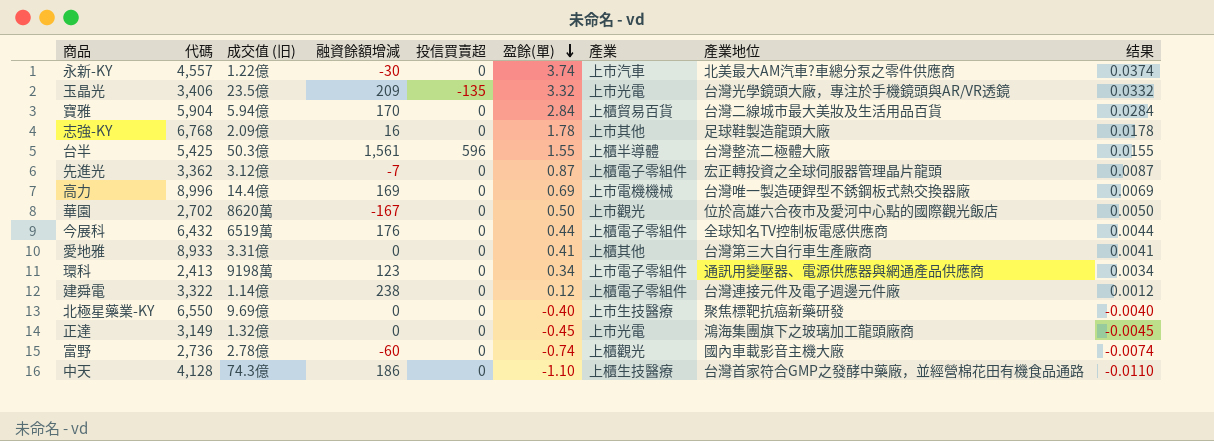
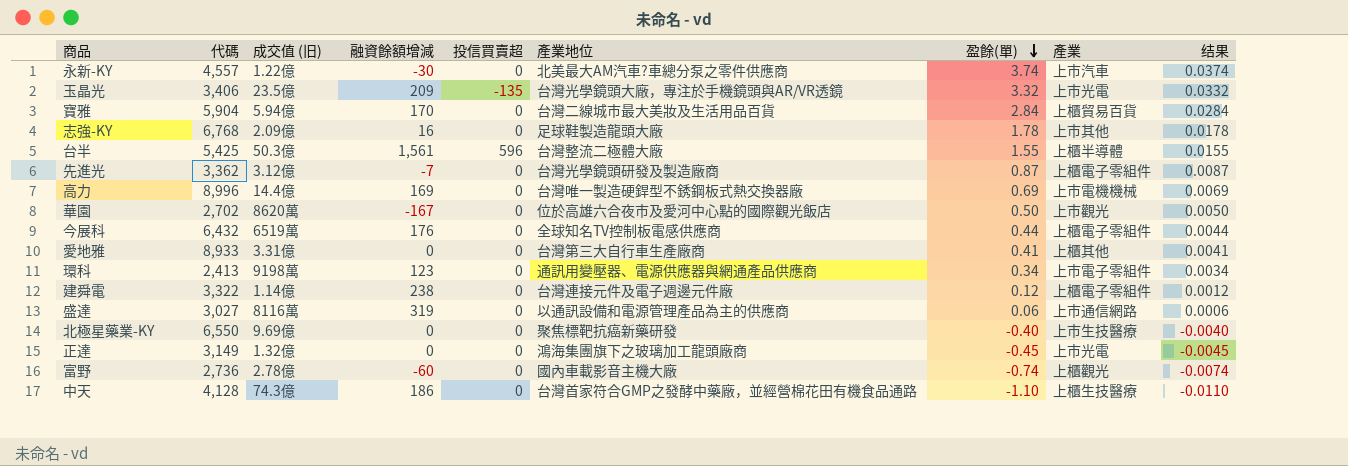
column 產業地位 | position: 8 -> 6
先進光 | 產業地位: 宏正轉投資之全球伺服器管理晶片龍頭 -> 台灣光學鏡頭研發及製造廠商
row 盛達: none -> 3,027 | 8116萬 | 319 | 0 | 以通訊設備和電源管理產品為主的供應商 | 0.06 | 上市通信網路 | 0.0006

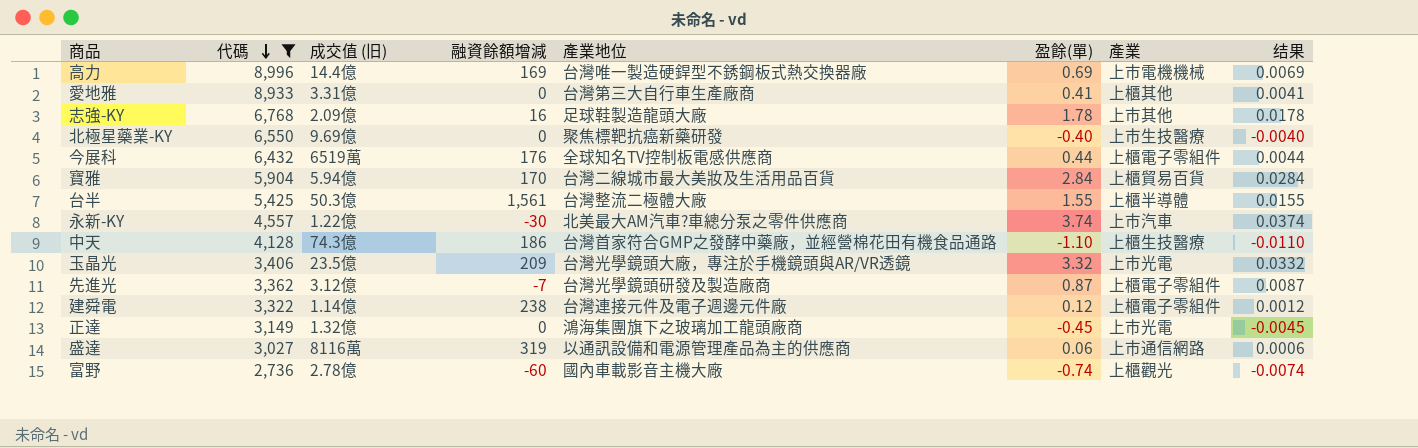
filter: none -> 代碼 >= 2,736
row order: 盈餘(單) descending -> 代碼 descending
column 投信買賣超 | position: 5 -> none

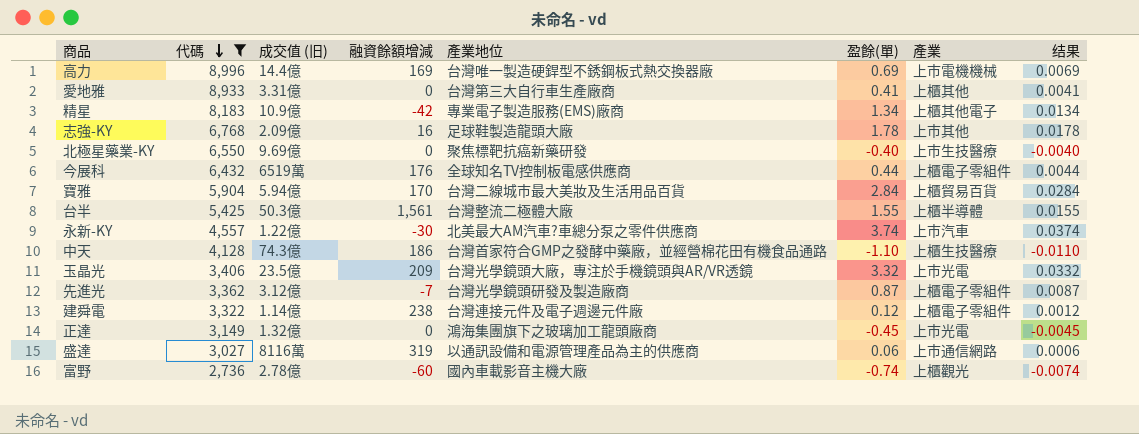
row 精星: none -> 8,183 | 10.9億 | -42 | 專業電子製造服務(EMS)廠商 | 1.34 | 上櫃其他電子 | 0.0134

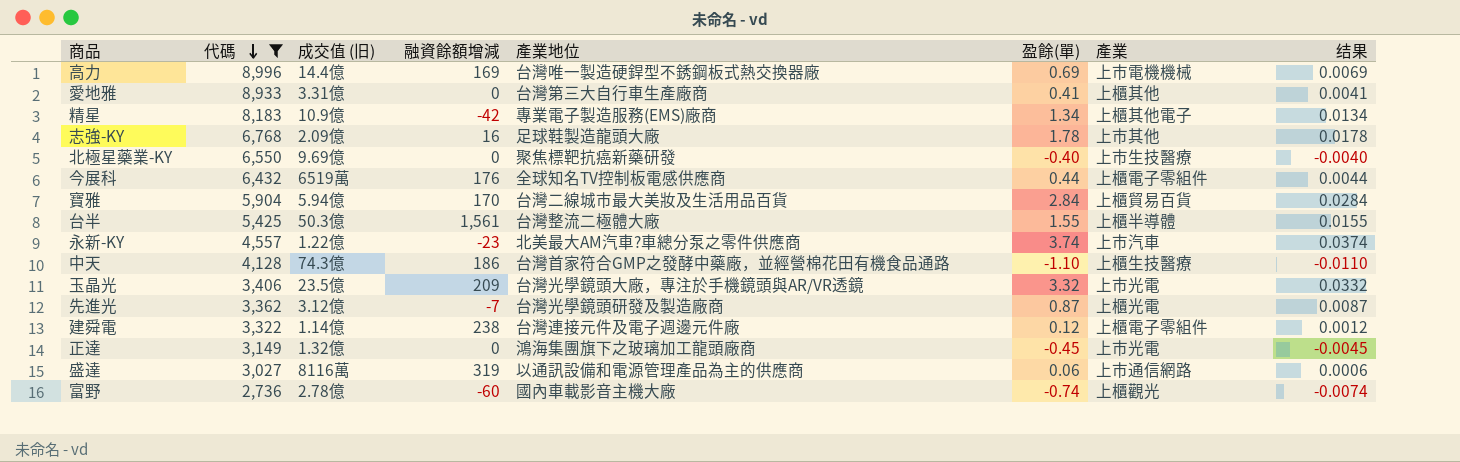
永新-KY | 融資餘額增減: -30 -> -23
先進光 | 產業: 上櫃電子零組件 -> 上櫃光電

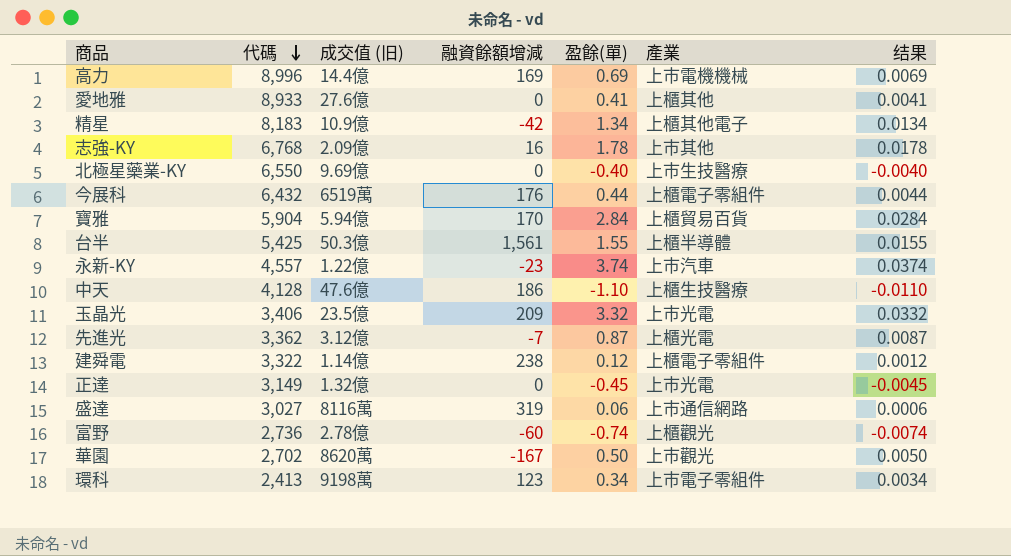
filter: 代碼 >= 2,736 -> none
column 產業地位 | position: 5 -> none
愛地雅 | 成交值 (旧): 3.31億 -> 27.6億
中天 | 成交值 (旧): 74.3億 -> 47.6億

